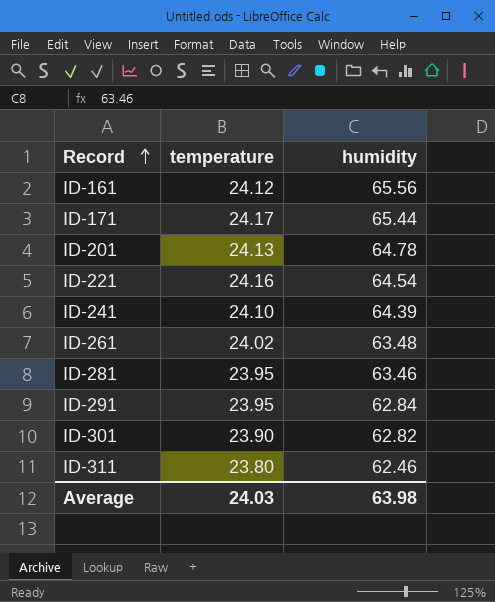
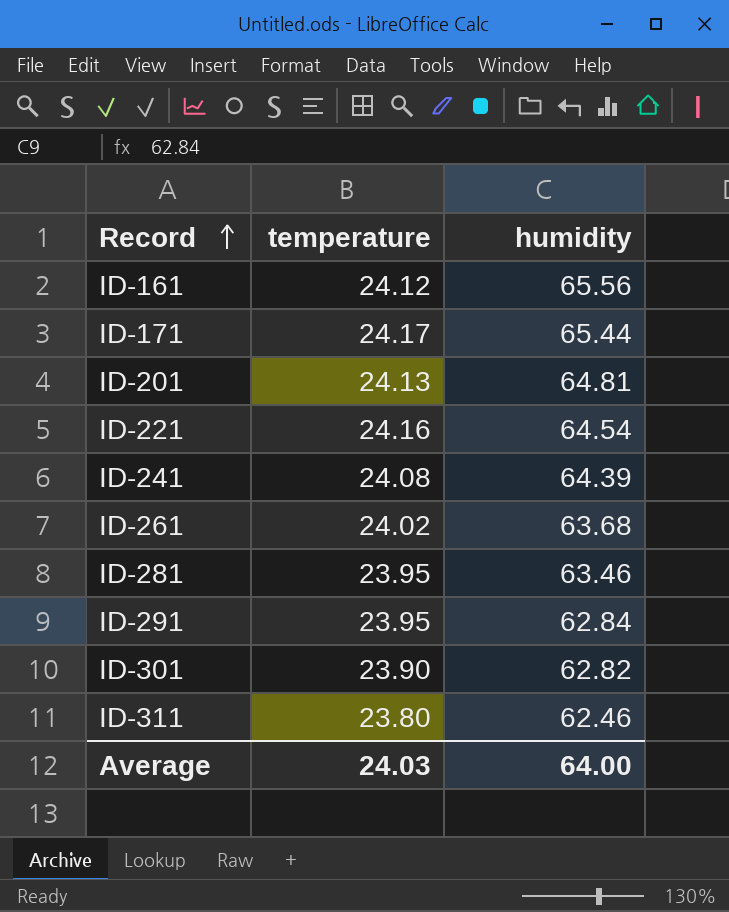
ID-201 | humidity: 64.78 -> 64.81
ID-241 | temperature: 24.10 -> 24.08
ID-261 | humidity: 63.48 -> 63.68
Average | humidity: 63.98 -> 64.00

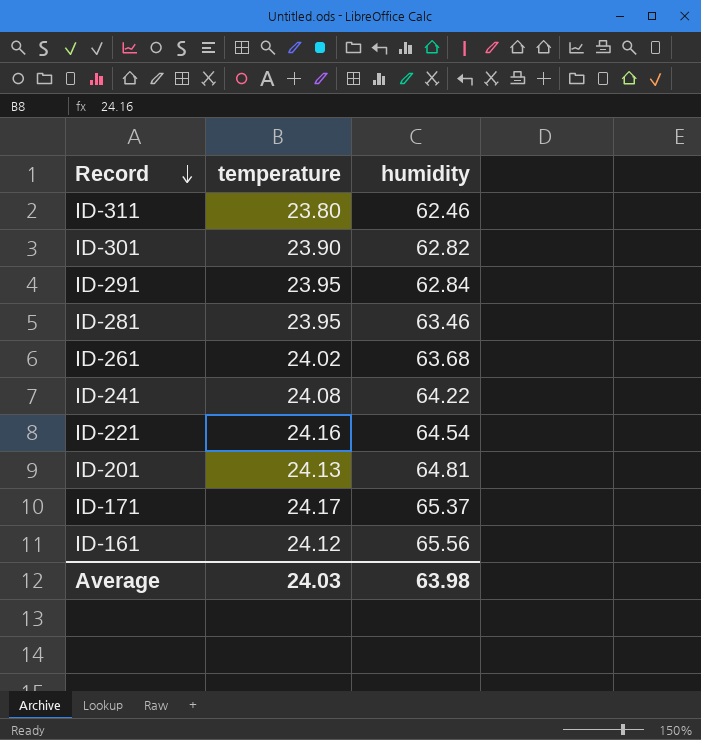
row order: Record ascending -> Record descending
ID-241 | humidity: 64.39 -> 64.22
ID-171 | humidity: 65.44 -> 65.37
Average | humidity: 64.00 -> 63.98

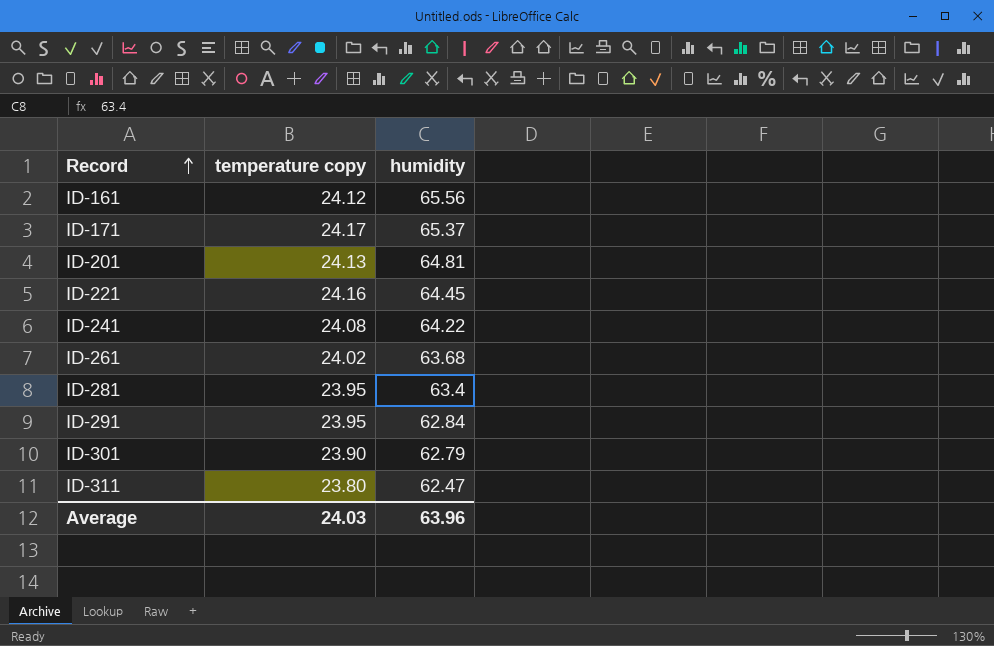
row order: Record descending -> Record ascending
column name: temperature -> temperature copy
ID-221 | humidity: 64.54 -> 64.45
ID-281 | humidity: 63.46 -> 63.4
ID-301 | humidity: 62.82 -> 62.79
ID-311 | humidity: 62.46 -> 62.47
Average | humidity: 63.98 -> 63.96

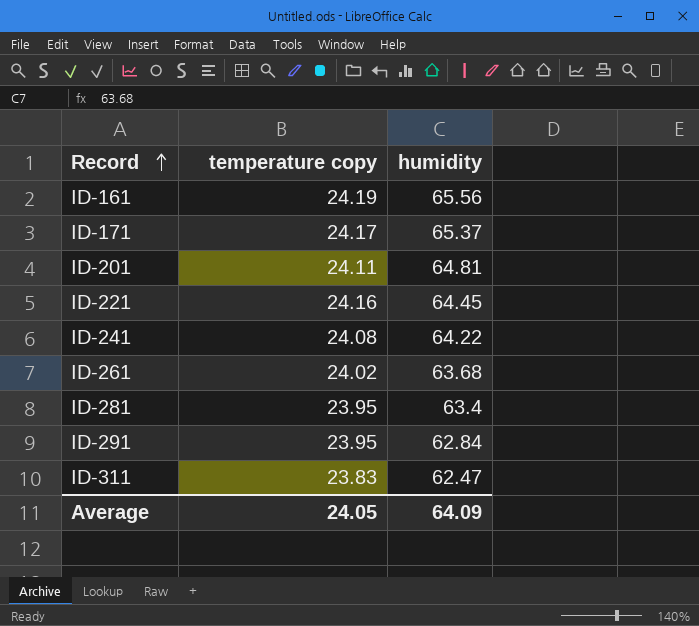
row ID-301: 23.90 | 62.79 -> none
ID-161 | temperature copy: 24.12 -> 24.19
ID-201 | temperature copy: 24.13 -> 24.11
ID-311 | temperature copy: 23.80 -> 23.83
Average | temperature copy: 24.03 -> 24.05
Average | humidity: 63.96 -> 64.09

